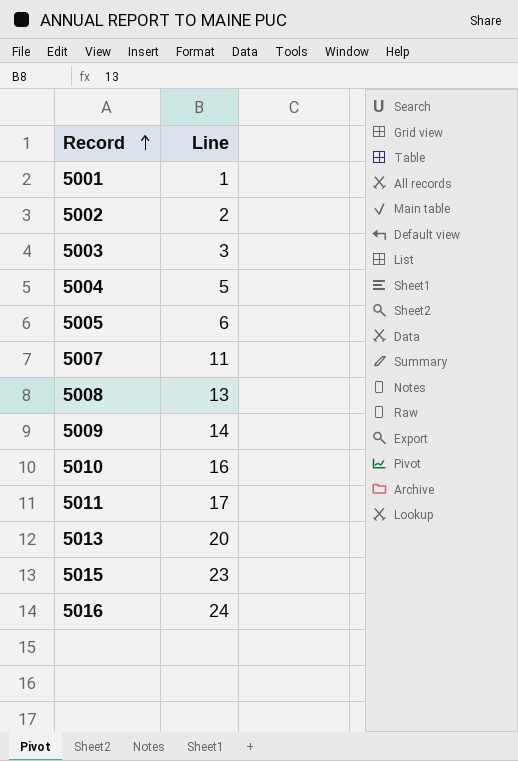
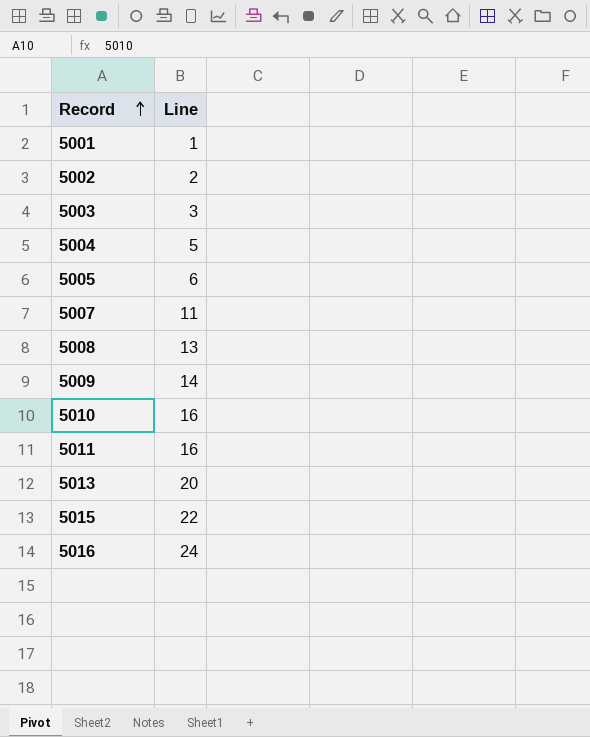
5011 | Line: 17 -> 16
5015 | Line: 23 -> 22

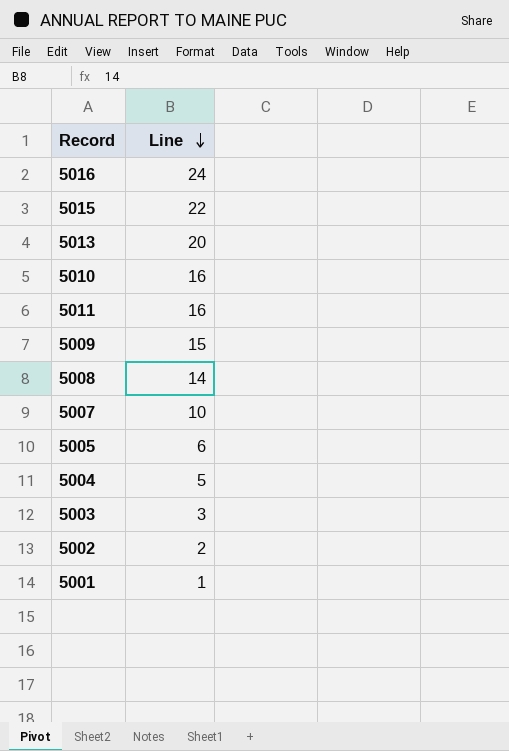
row order: Record ascending -> Line descending
5009 | Line: 14 -> 15
5008 | Line: 13 -> 14
5007 | Line: 11 -> 10

